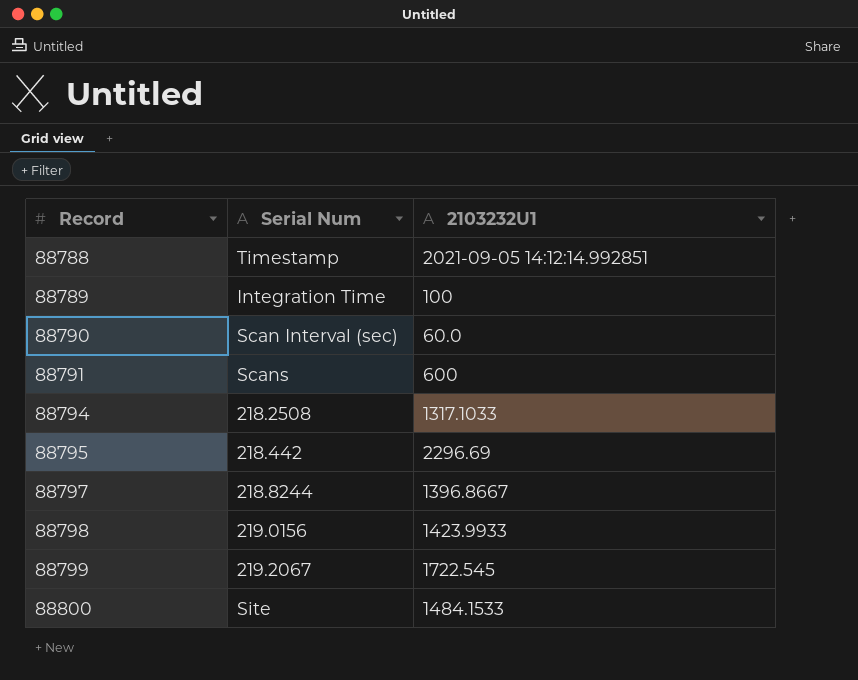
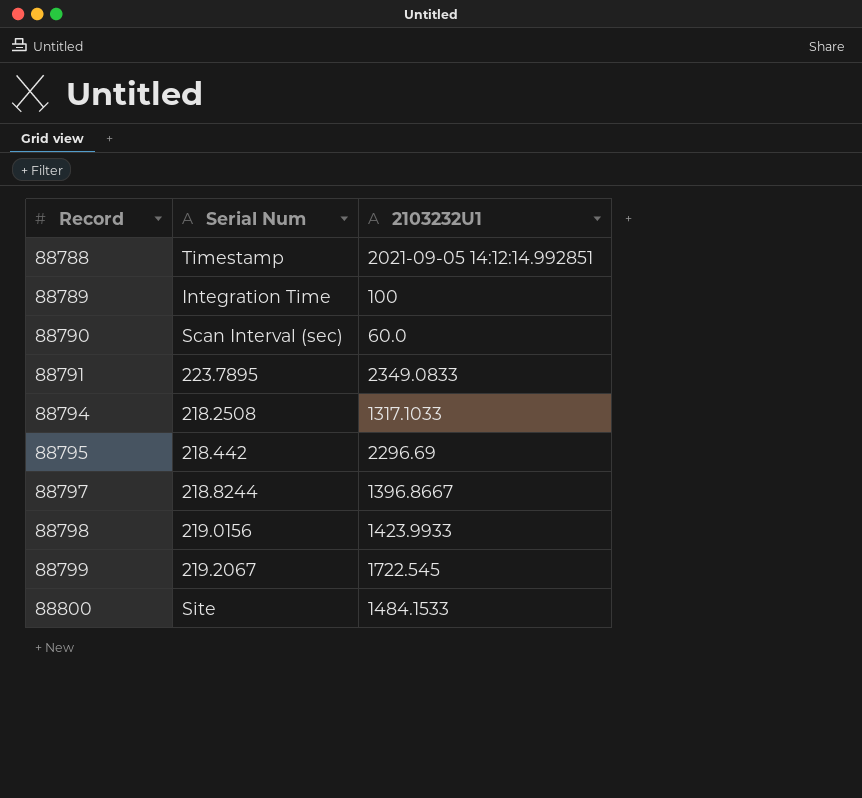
88791 | Serial Num: Scans -> 223.7895
88791 | 2103232U1: 600 -> 2349.0833

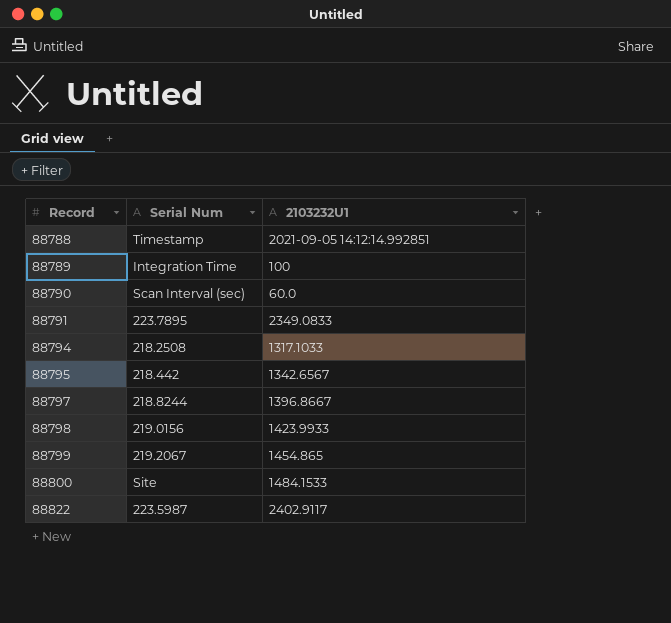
88795 | 2103232U1: 2296.69 -> 1342.6567
88799 | 2103232U1: 1722.545 -> 1454.865
row 88822: none -> 223.5987 | 2402.9117

